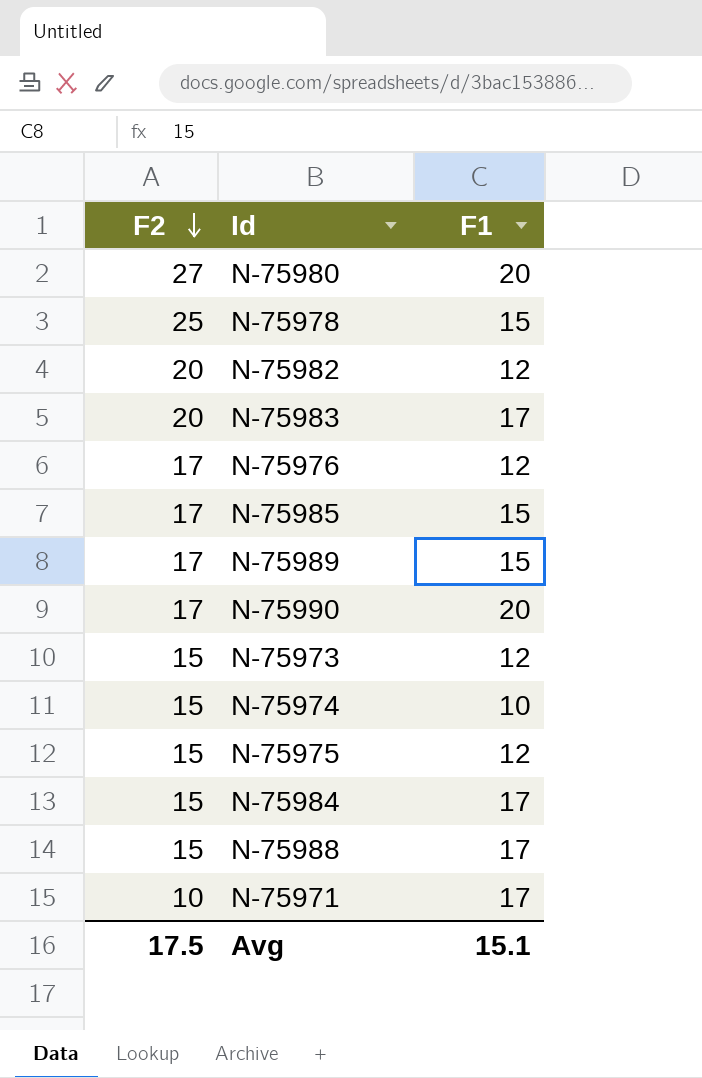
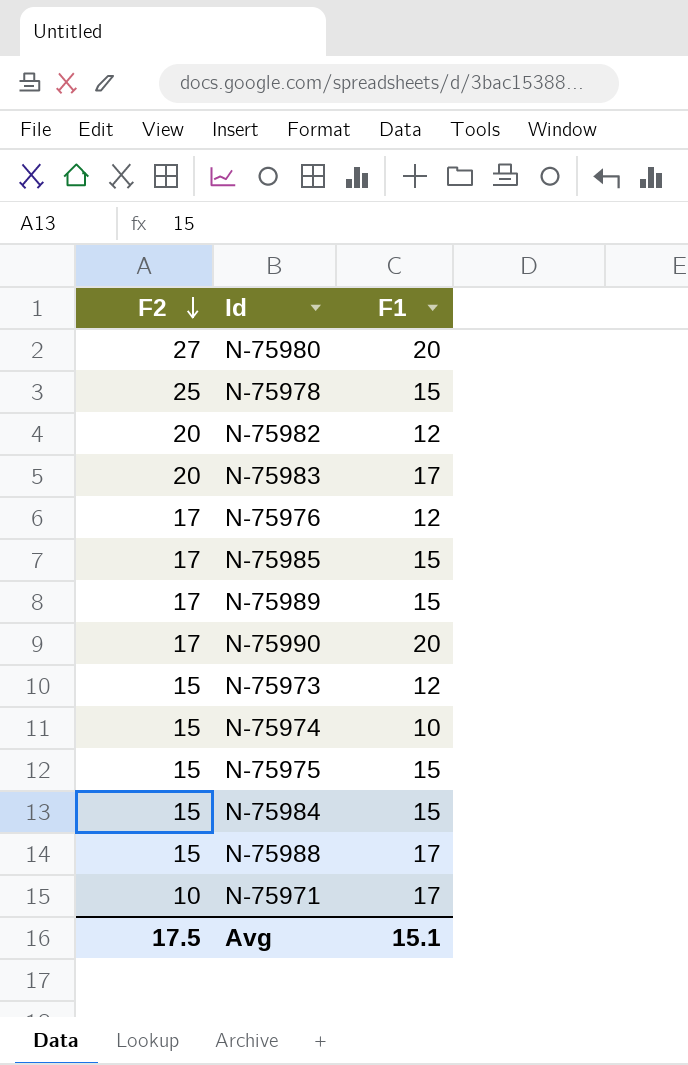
N-75975 | F1: 12 -> 15
N-75984 | F1: 17 -> 15

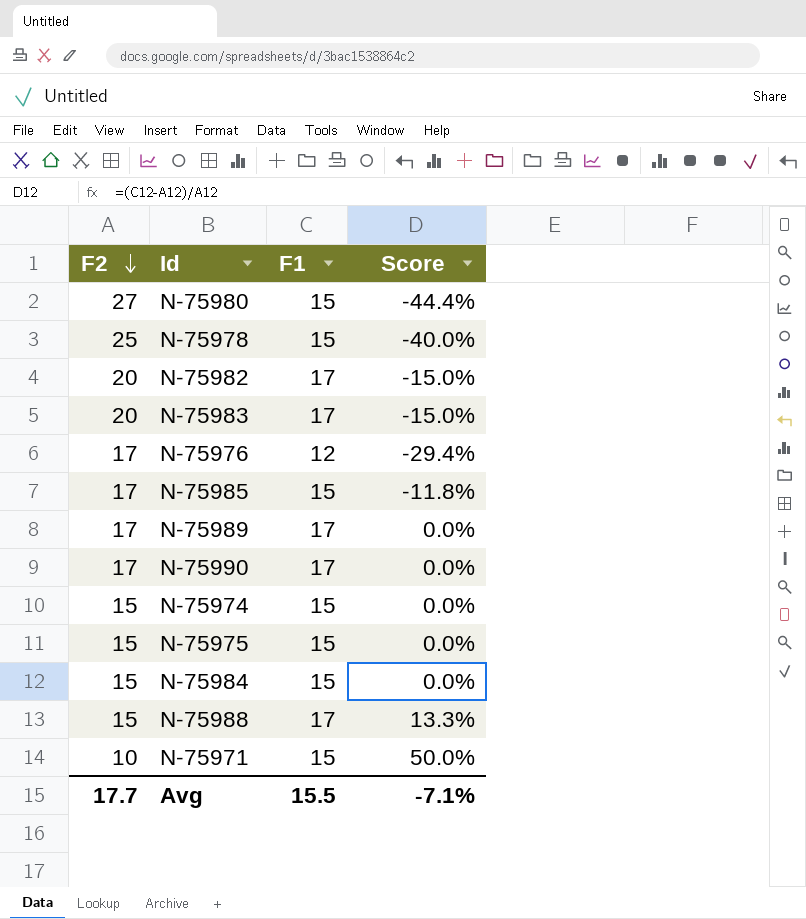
column Score | formula: none -> ([F1] - [F2]) / [F2]
row N-75973: 15 | 12 -> none
N-75980 | F1: 20 -> 15
N-75982 | F1: 12 -> 17
N-75989 | F1: 15 -> 17
N-75990 | F1: 20 -> 17
N-75974 | F1: 10 -> 15
N-75971 | F1: 17 -> 15
Avg | F2: 17.5 -> 17.7
Avg | F1: 15.1 -> 15.5

